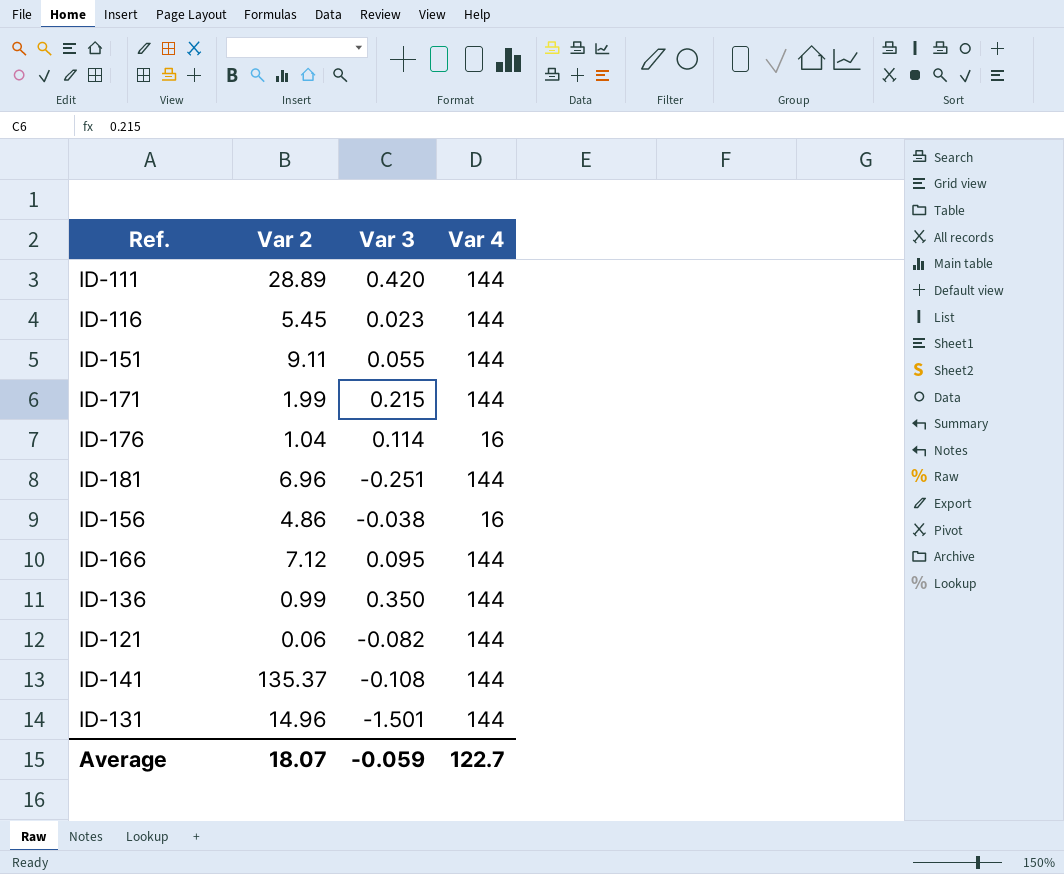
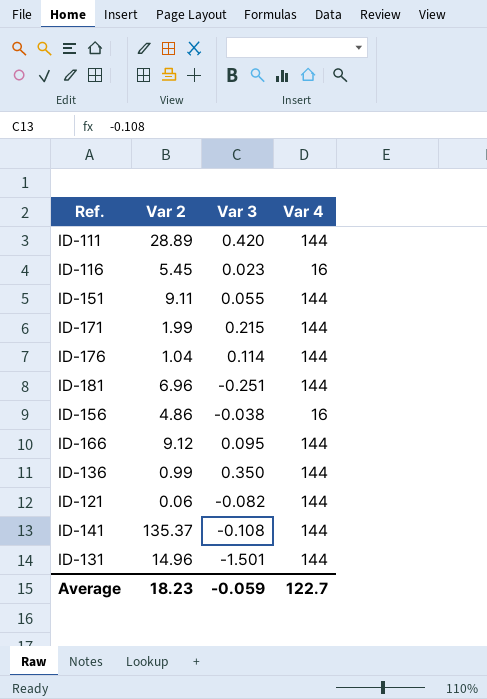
ID-116 | Var 4: 144 -> 16
ID-176 | Var 4: 16 -> 144
ID-166 | Var 2: 7.12 -> 9.12
Average | Var 2: 18.07 -> 18.23

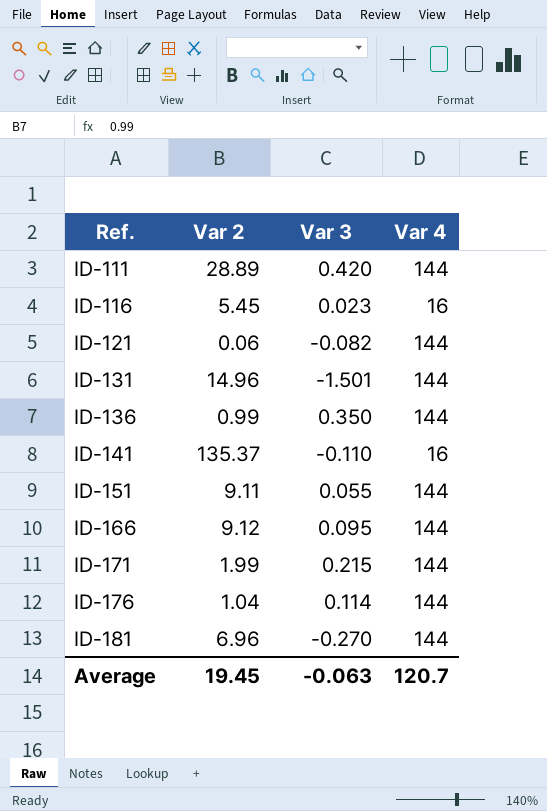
row order: none -> Ref. ascending
row ID-156: 4.86 | -0.038 | 16 -> none
ID-141 | Var 3: -0.108 -> -0.110
ID-141 | Var 4: 144 -> 16
ID-181 | Var 3: -0.251 -> -0.270
Average | Var 2: 18.23 -> 19.45
Average | Var 3: -0.059 -> -0.063
Average | Var 4: 122.7 -> 120.7

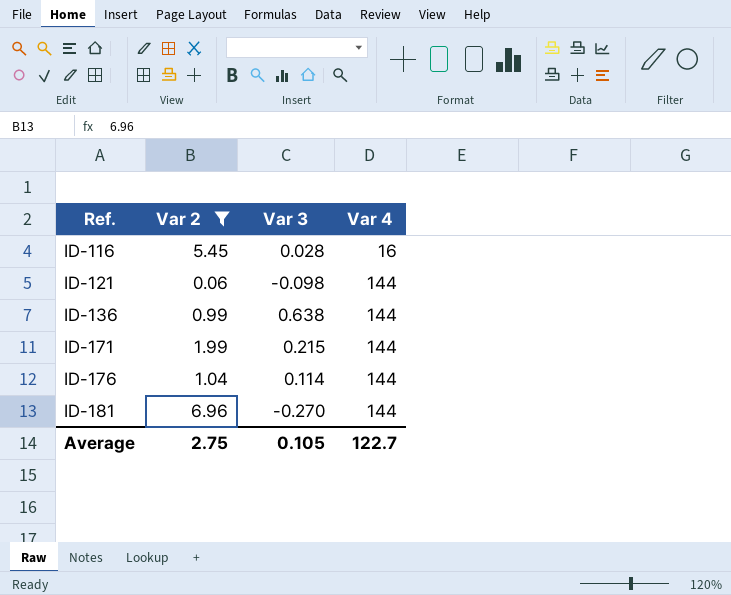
filter: none -> Var 2 <= 6.96
ID-116 | Var 3: 0.023 -> 0.028
ID-121 | Var 3: -0.082 -> -0.098
ID-136 | Var 3: 0.350 -> 0.638
Average | Var 2: 19.45 -> 2.75
Average | Var 3: -0.063 -> 0.105
Average | Var 4: 120.7 -> 122.7

